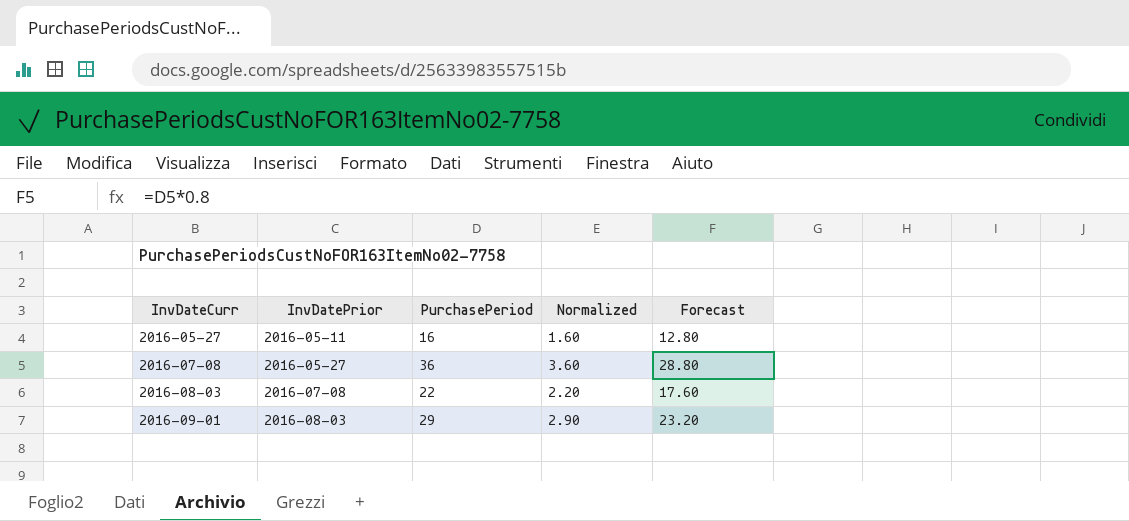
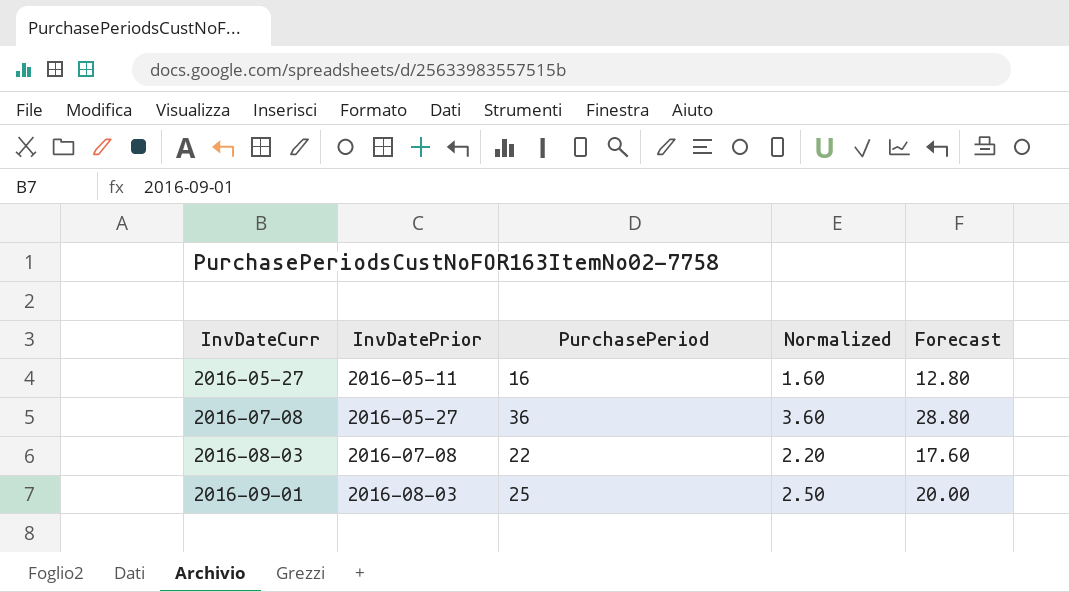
2016-09-01 | PurchasePeriod: 29 -> 25
2016-09-01 | Normalized: 2.90 -> 2.50
2016-09-01 | Forecast: 23.20 -> 20.00

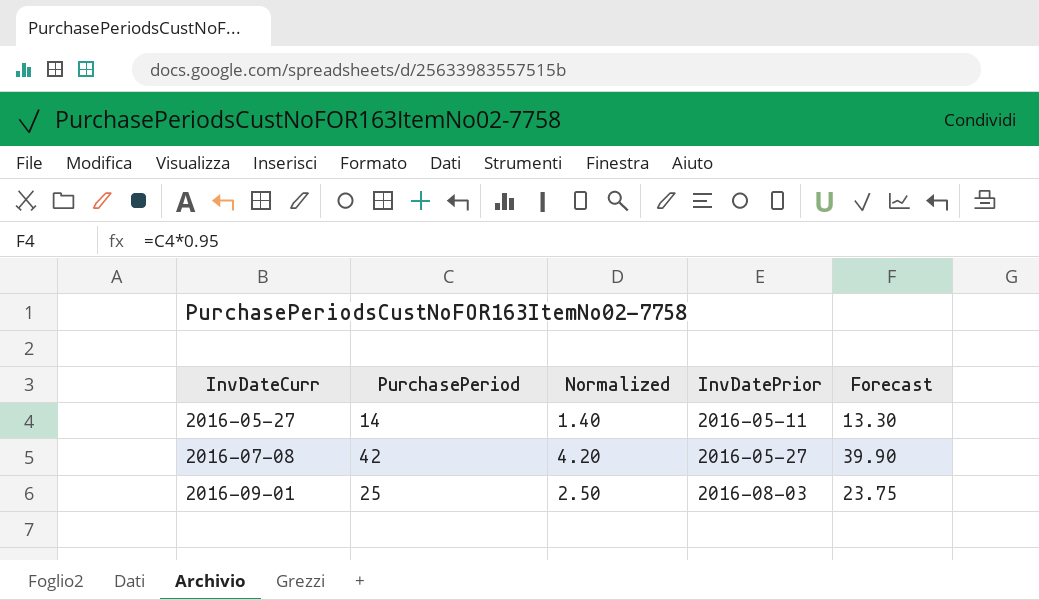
column InvDatePrior | position: 2 -> 4
column Forecast | formula: [PurchasePeriod] * 0.8 -> [PurchasePeriod] * 0.95
row 2016-08-03: 2016-07-08 | 22 | 2.20 | 17.60 -> none
2016-05-27 | PurchasePeriod: 16 -> 14
2016-05-27 | Normalized: 1.60 -> 1.40
2016-07-08 | PurchasePeriod: 36 -> 42
2016-07-08 | Normalized: 3.60 -> 4.20

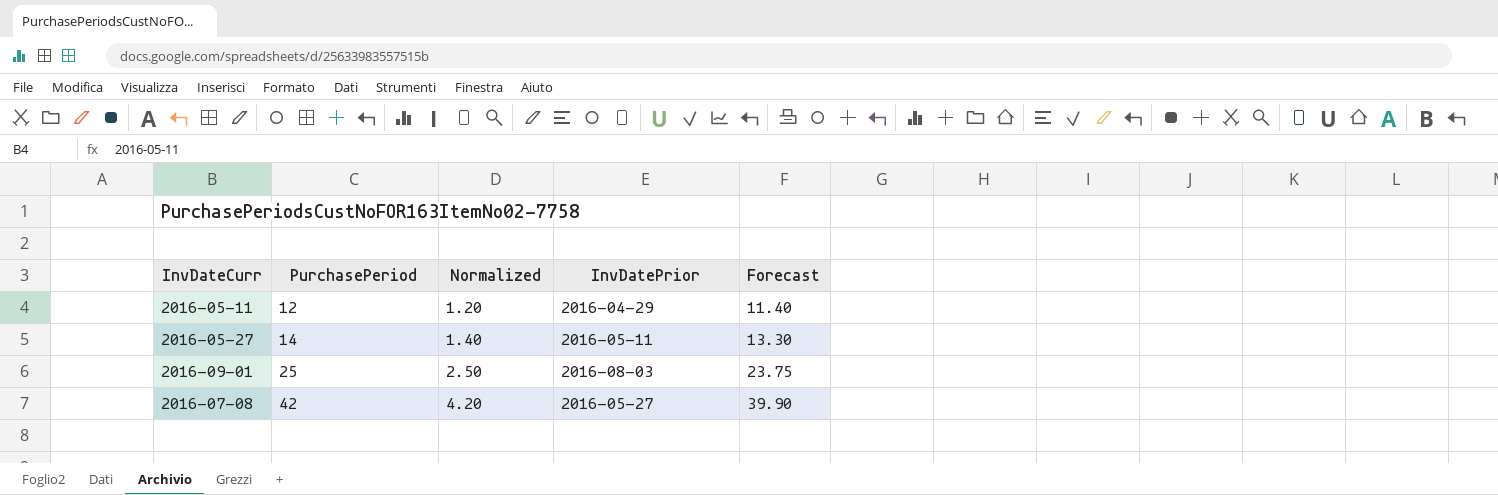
row order: InvDateCurr ascending -> PurchasePeriod ascending
row 2016-05-11: none -> 12 | 1.20 | 2016-04-29 | 11.40

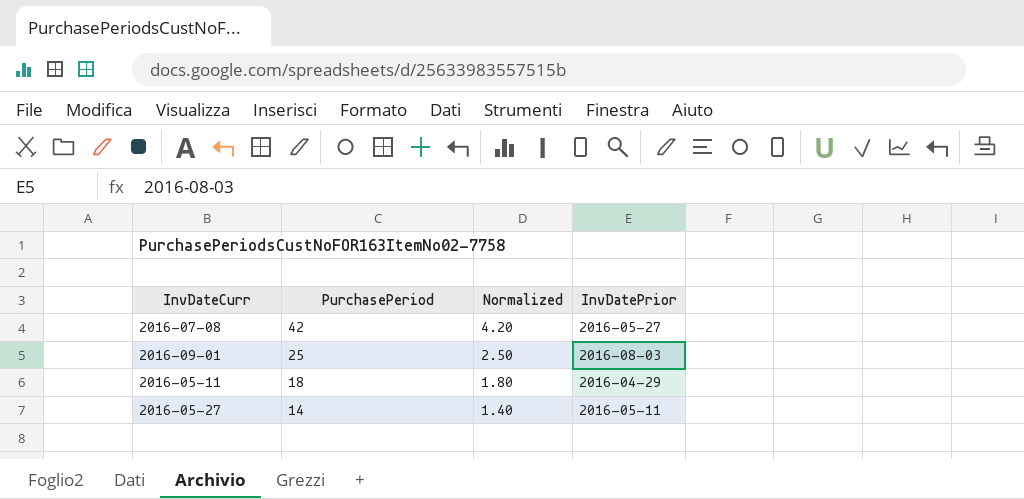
row order: PurchasePeriod ascending -> PurchasePeriod descending
column Forecast | formula: [PurchasePeriod] * 0.95 -> none
2016-05-11 | PurchasePeriod: 12 -> 18
2016-05-11 | Normalized: 1.20 -> 1.80

